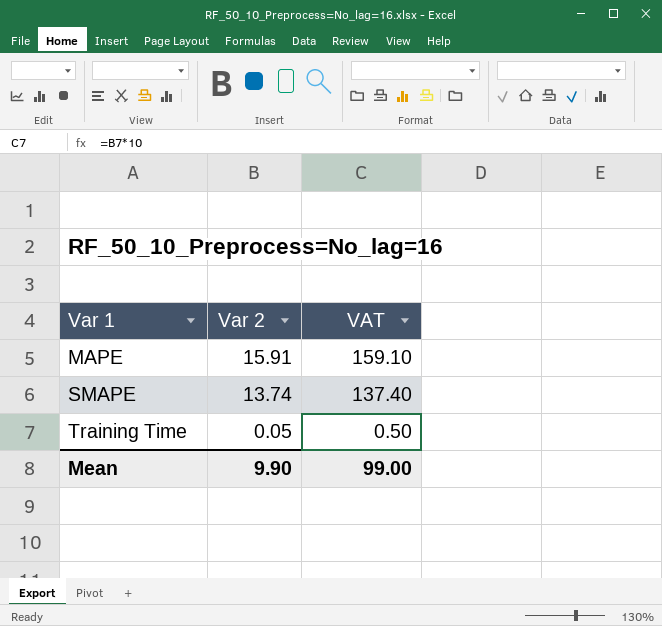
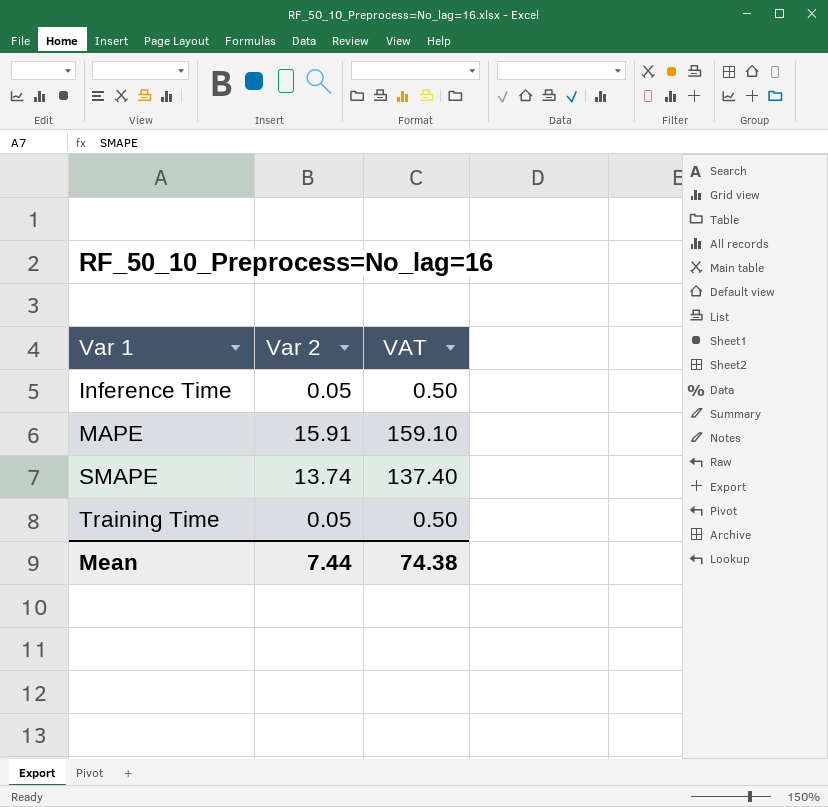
row Inference Time: none -> 0.05 | 0.50
Mean | Var 2: 9.90 -> 7.44
Mean | VAT: 99.00 -> 74.38

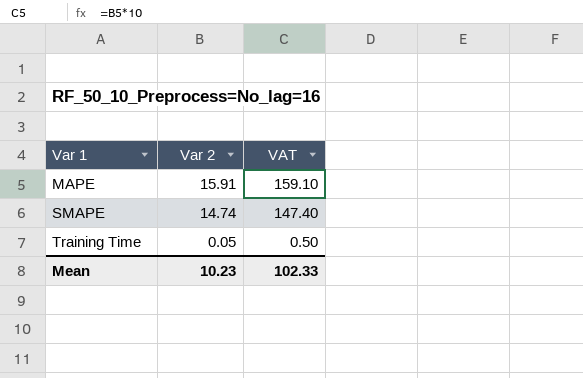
row Inference Time: 0.05 | 0.50 -> none
SMAPE | Var 2: 13.74 -> 14.74
SMAPE | VAT: 137.40 -> 147.40
Mean | Var 2: 7.44 -> 10.23
Mean | VAT: 74.38 -> 102.33

